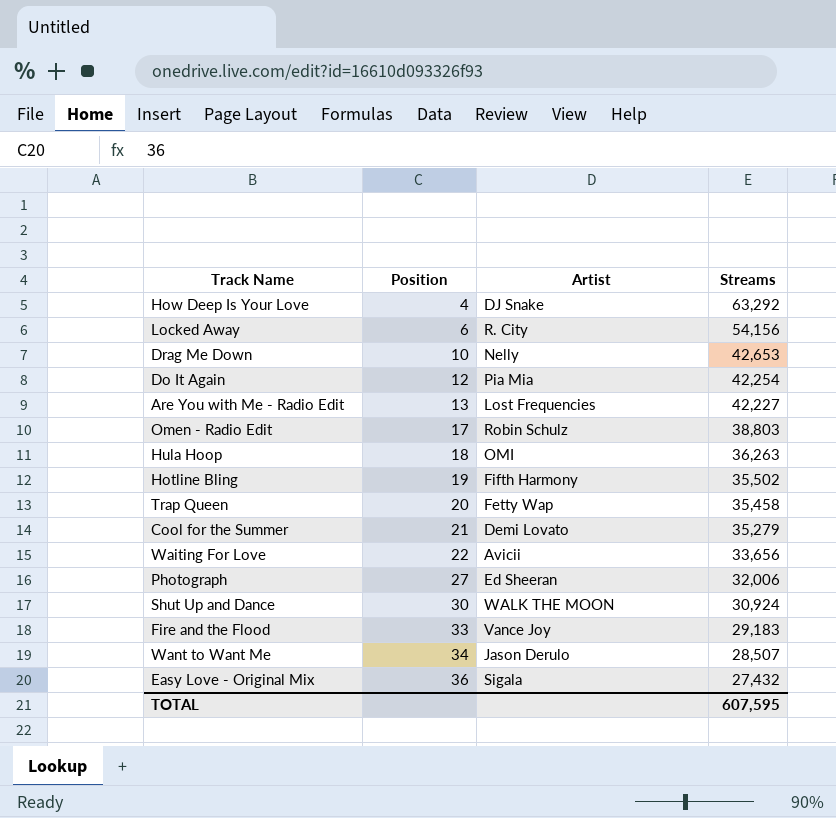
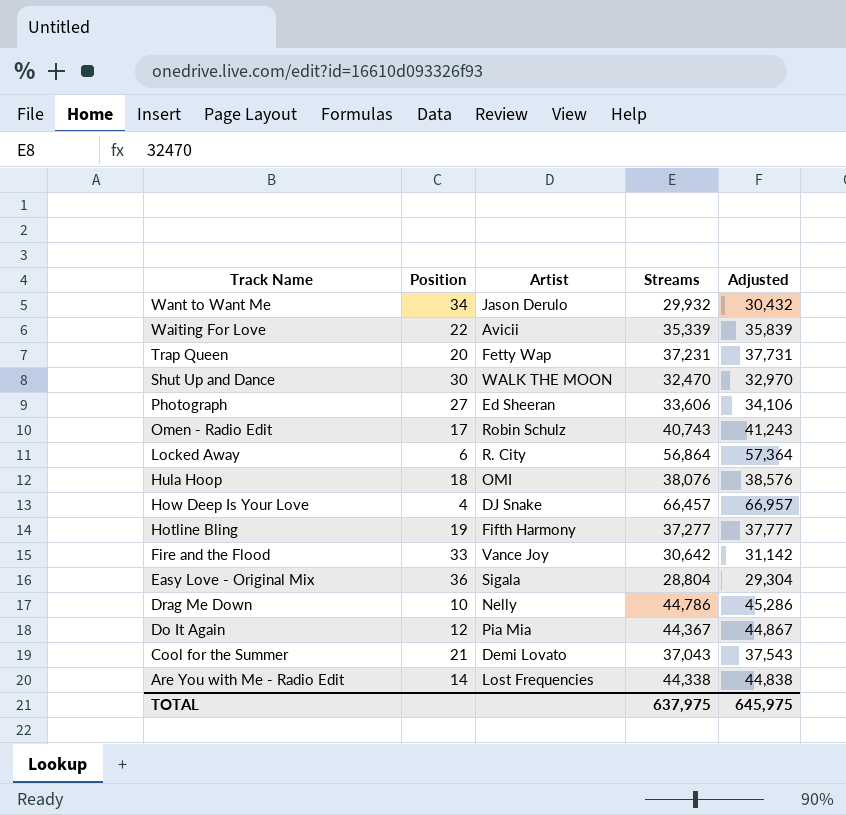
row order: Position ascending -> Track Name descending
column Adjusted | formula: none -> [Streams] + 500
Want to Want Me | Streams: 28,507 -> 29,932
Waiting For Love | Streams: 33,656 -> 35,339
Trap Queen | Streams: 35,458 -> 37,231
Shut Up and Dance | Streams: 30,924 -> 32,470
Photograph | Streams: 32,006 -> 33,606
Omen - Radio Edit | Streams: 38,803 -> 40,743
Locked Away | Streams: 54,156 -> 56,864
Hula Hoop | Streams: 36,263 -> 38,076
How Deep Is Your Love | Streams: 63,292 -> 66,457
Hotline Bling | Streams: 35,502 -> 37,277
Fire and the Flood | Streams: 29,183 -> 30,642
Easy Love - Original Mix | Streams: 27,432 -> 28,804
Drag Me Down | Streams: 42,653 -> 44,786
Do It Again | Streams: 42,254 -> 44,367
Cool for the Summer | Streams: 35,279 -> 37,043
Are You with Me - Radio Edit | Position: 13 -> 14
Are You with Me - Radio Edit | Streams: 42,227 -> 44,338
TOTAL | Streams: 607,595 -> 637,975

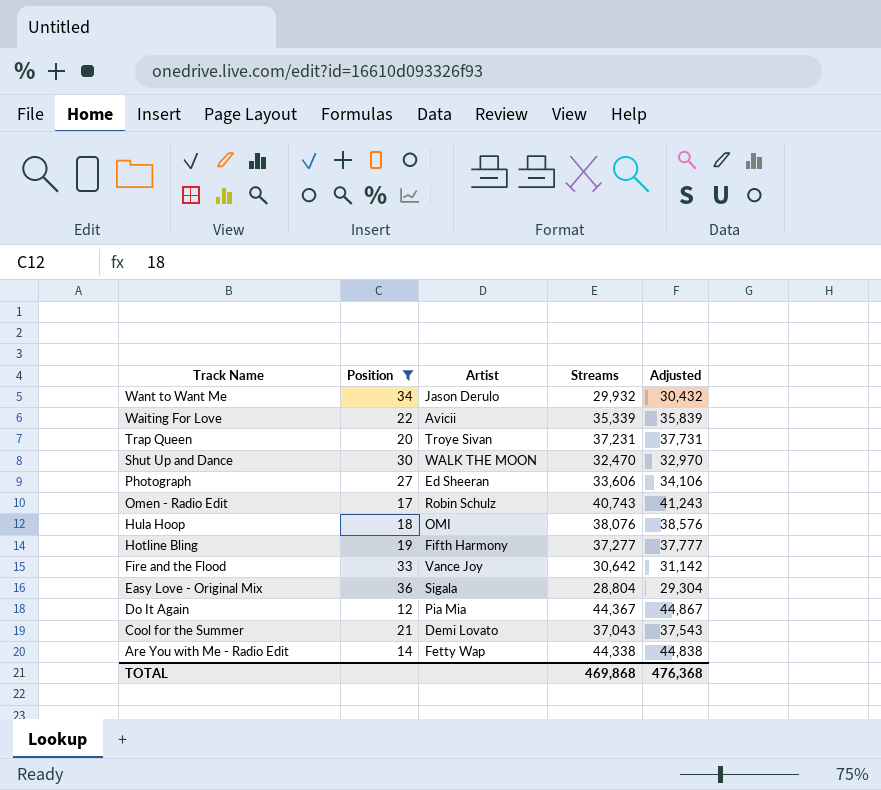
filter: none -> Position >= 12
Trap Queen | Artist: Fetty Wap -> Troye Sivan
Are You with Me - Radio Edit | Artist: Lost Frequencies -> Fetty Wap
TOTAL | Streams: 637,975 -> 469,868
TOTAL | Adjusted: 645,975 -> 476,368

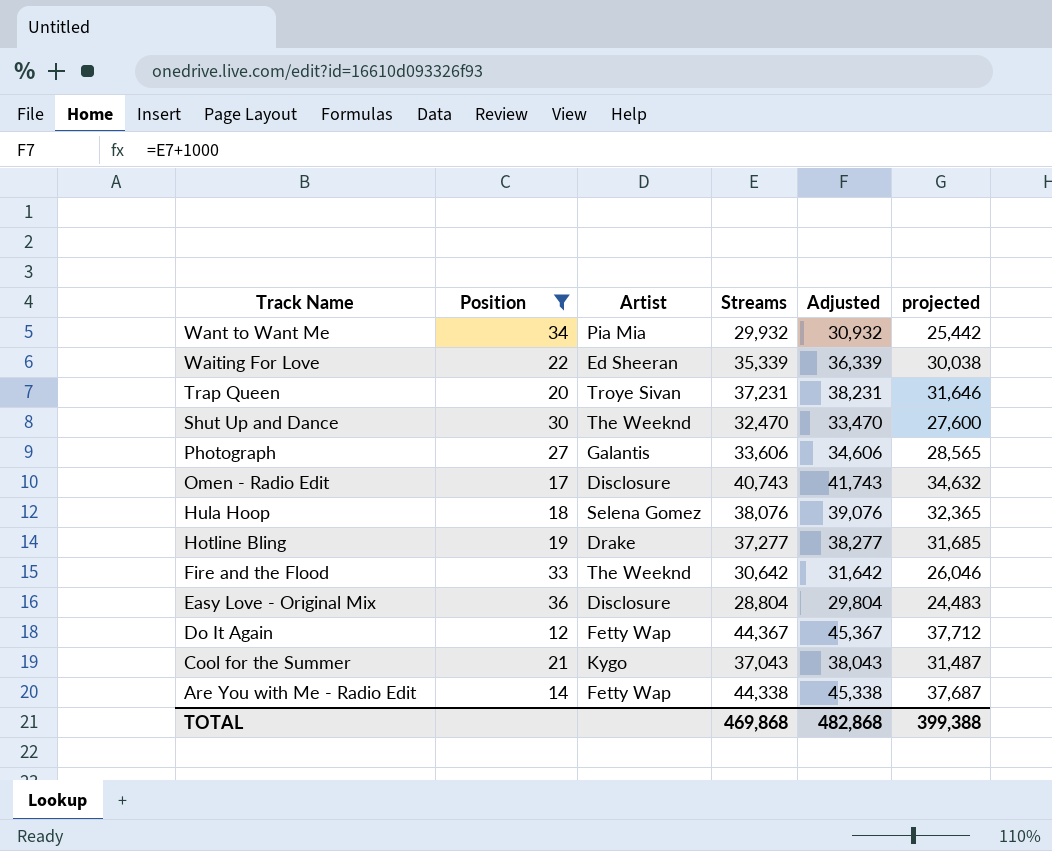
column Adjusted | formula: [Streams] + 500 -> [Streams] + 1000
column projected | formula: none -> [Streams] * 0.85
Want to Want Me | Artist: Jason Derulo -> Pia Mia
Waiting For Love | Artist: Avicii -> Ed Sheeran
Shut Up and Dance | Artist: WALK THE MOON -> The Weeknd
Photograph | Artist: Ed Sheeran -> Galantis
Omen - Radio Edit | Artist: Robin Schulz -> Disclosure
Hula Hoop | Artist: OMI -> Selena Gomez
Hotline Bling | Artist: Fifth Harmony -> Drake
Fire and the Flood | Artist: Vance Joy -> The Weeknd
Easy Love - Original Mix | Artist: Sigala -> Disclosure
Do It Again | Artist: Pia Mia -> Fetty Wap
Cool for the Summer | Artist: Demi Lovato -> Kygo
TOTAL | Adjusted: 476,368 -> 482,868

